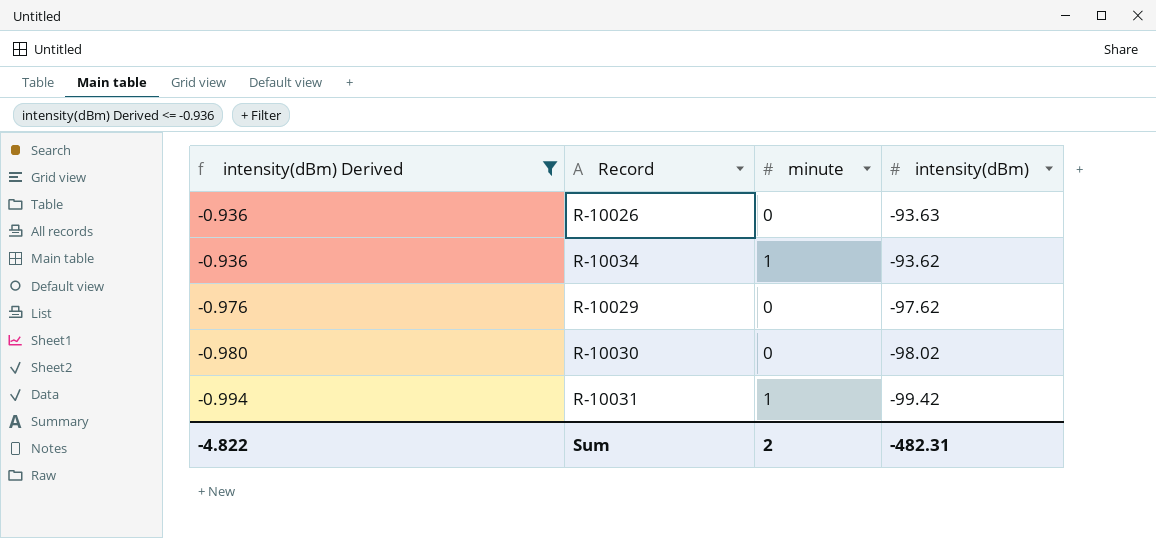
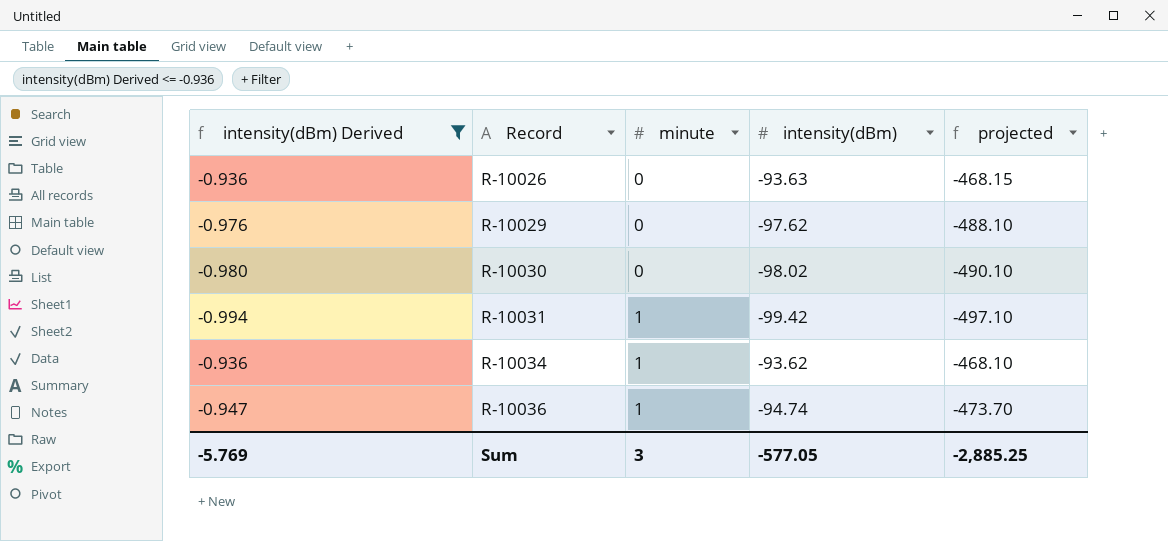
row order: intensity(dBm) Derived descending -> Record ascending
column projected | formula: none -> [intensity(dBm)] * 5
row R-10036: none -> -0.947 | 1 | -94.74 | -473.70
Sum | intensity(dBm) Derived: -4.822 -> -5.769
Sum | minute: 2 -> 3
Sum | intensity(dBm): -482.31 -> -577.05

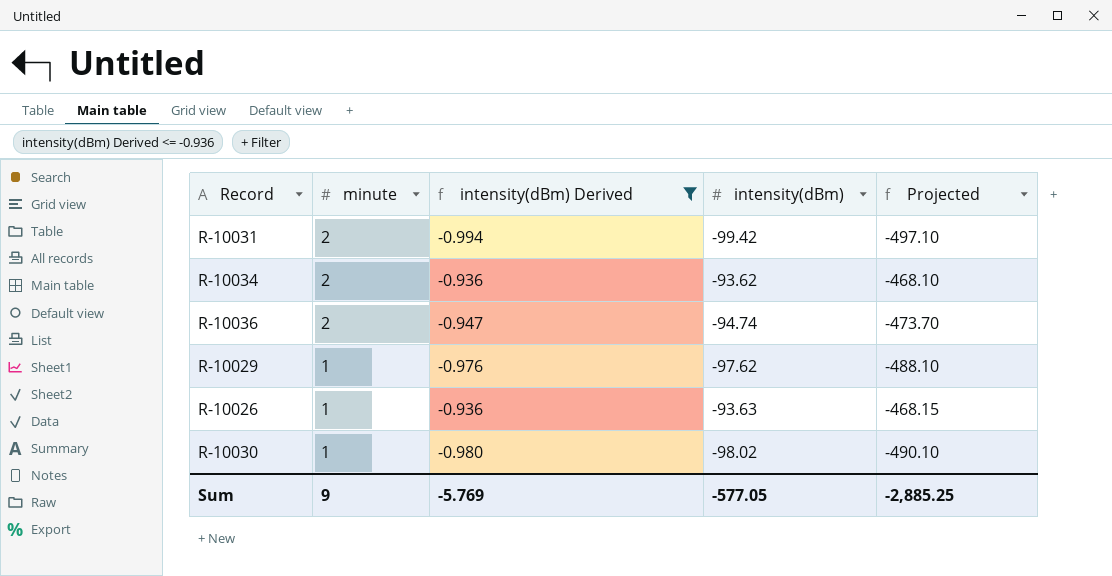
row order: Record ascending -> minute descending
column intensity(dBm) Derived | position: 1 -> 3
column name: projected -> Projected
R-10031 | minute: 1 -> 2
R-10034 | minute: 1 -> 2
R-10036 | minute: 1 -> 2
R-10029 | minute: 0 -> 1
R-10026 | minute: 0 -> 1
R-10030 | minute: 0 -> 1
Sum | minute: 3 -> 9

